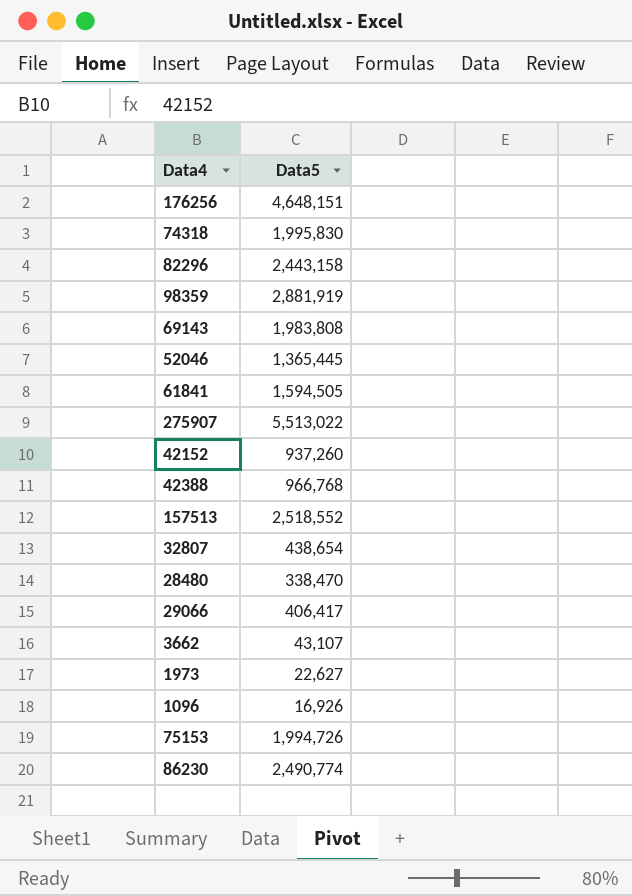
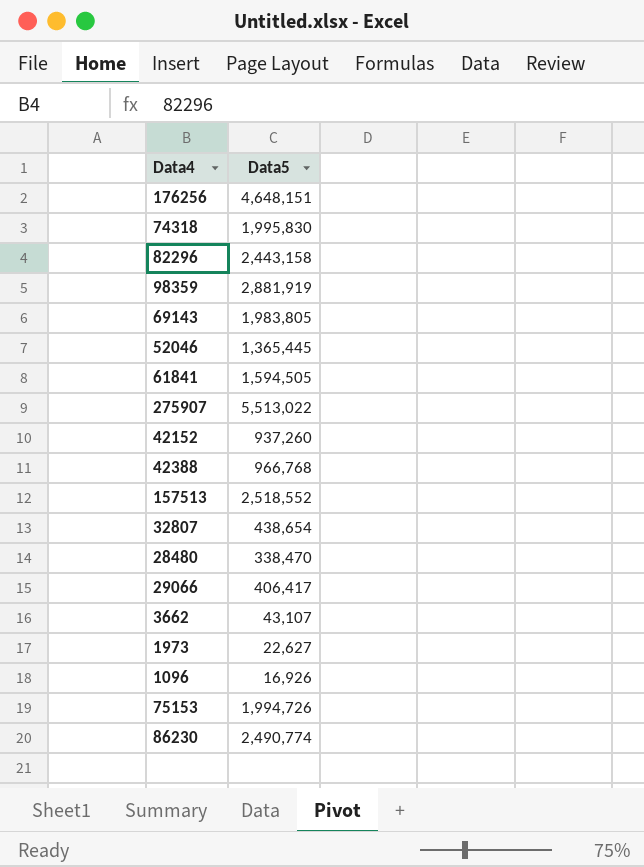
69143 | Data5: 1,983,808 -> 1,983,805

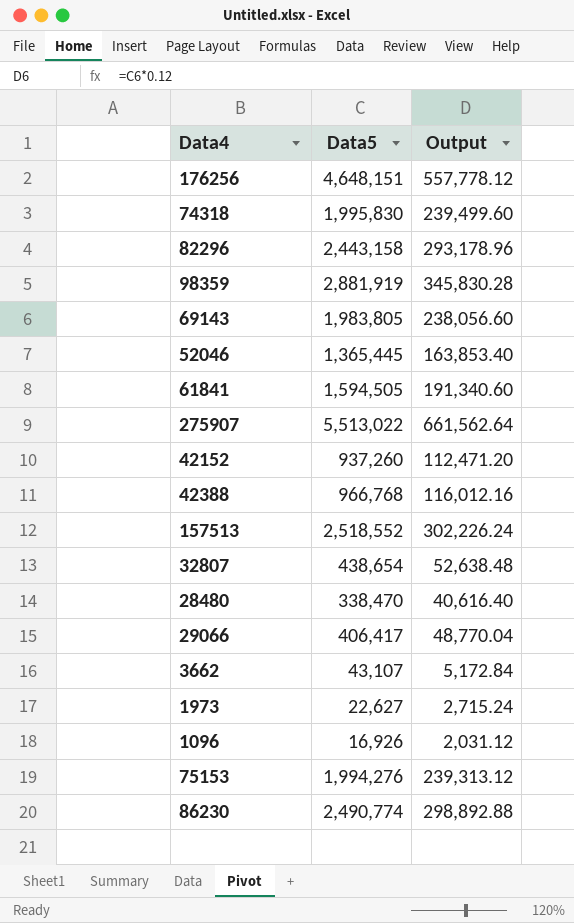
column Output | formula: none -> [Data5] * 0.12
75153 | Data5: 1,994,726 -> 1,994,276

